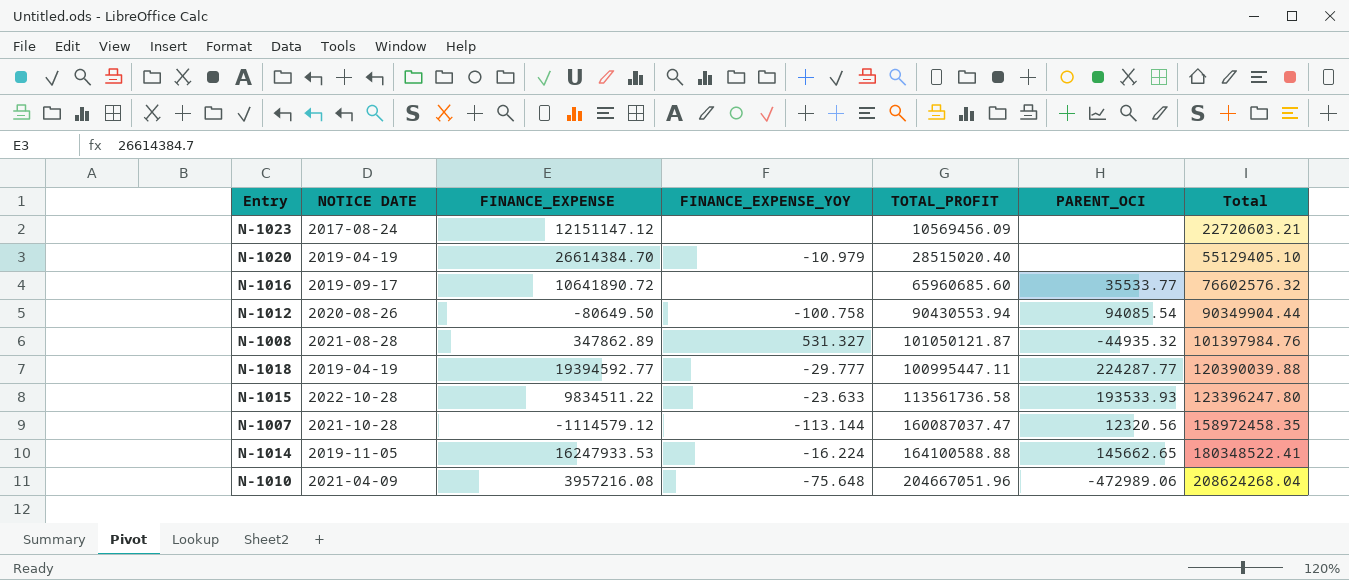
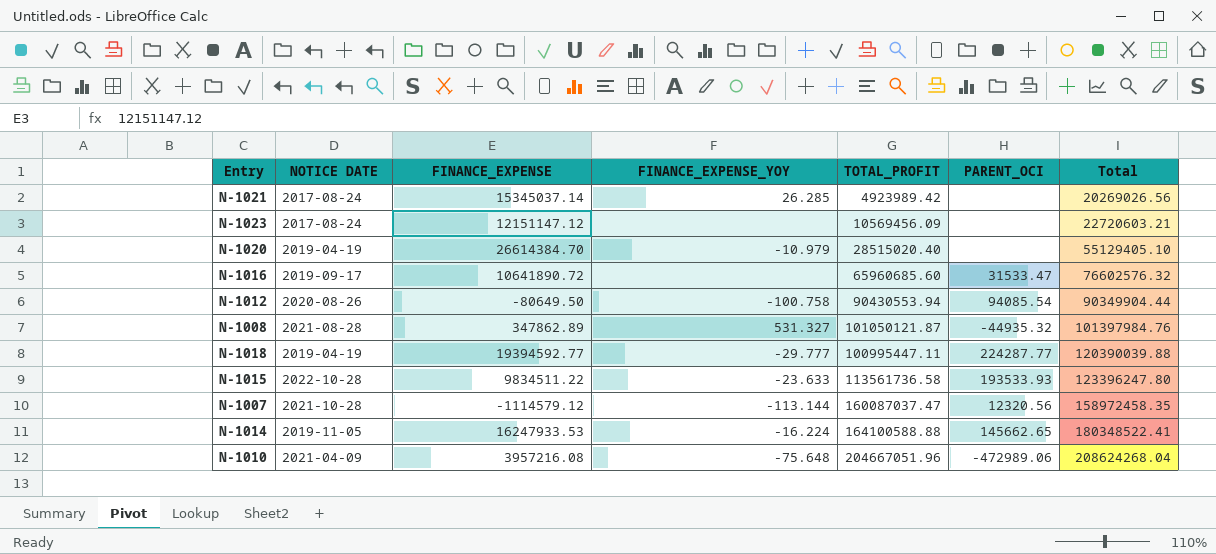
row N-1021: none -> 2017-08-24 | 15345037.14 | 26.285 | 4923989.42 | none | 20269026.56
N-1016 | PARENT_OCI: 35533.77 -> 31533.47

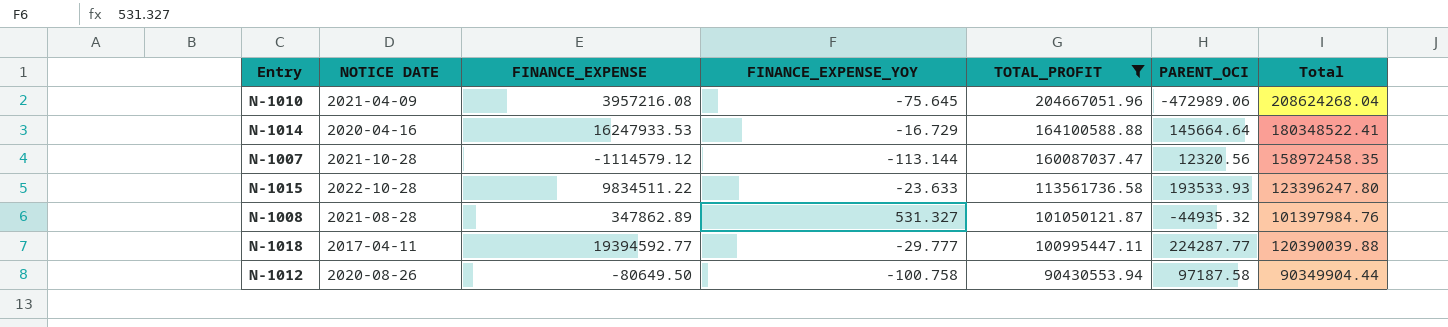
filter: none -> TOTAL_PROFIT >= 90430553.94
row order: Total ascending -> TOTAL_PROFIT descending
N-1010 | FINANCE_EXPENSE_YOY: -75.648 -> -75.645
N-1014 | NOTICE DATE: 2019-11-05 -> 2020-04-16
N-1014 | FINANCE_EXPENSE_YOY: -16.224 -> -16.729
N-1014 | PARENT_OCI: 145662.65 -> 145664.64
N-1018 | NOTICE DATE: 2019-04-19 -> 2017-04-11
N-1012 | PARENT_OCI: 94085.54 -> 97187.58

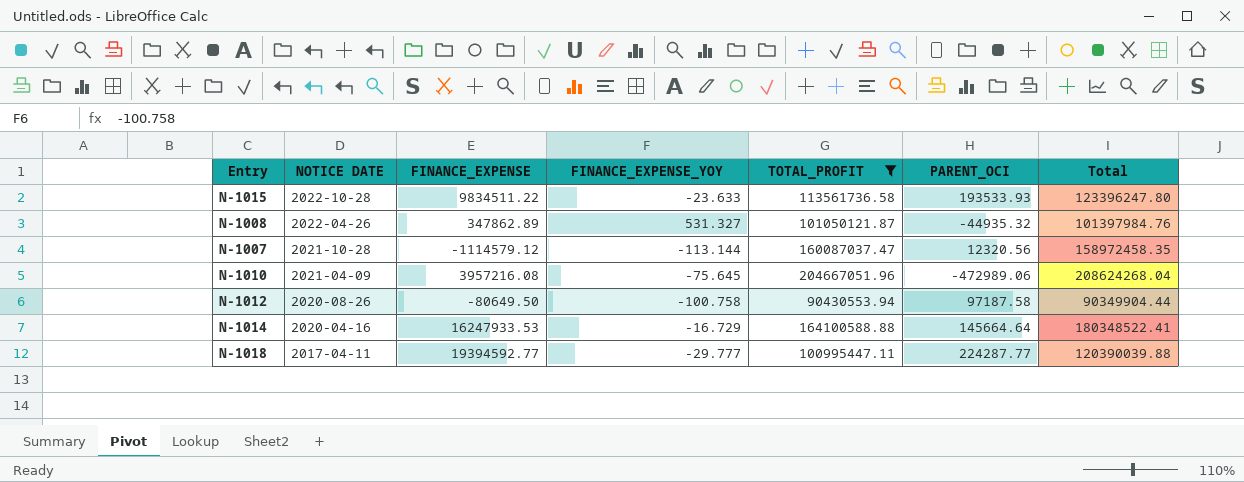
row order: TOTAL_PROFIT descending -> NOTICE DATE descending
N-1008 | NOTICE DATE: 2021-08-28 -> 2022-04-26

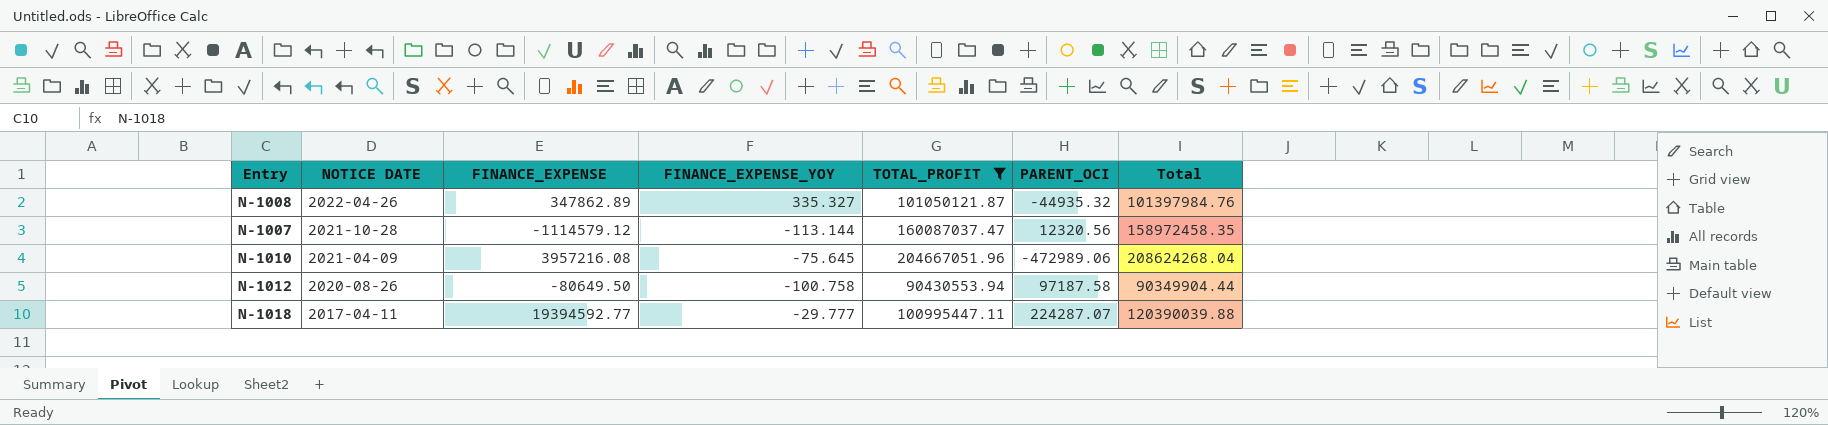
row N-1015: 2022-10-28 | 9834511.22 | -23.633 | 113561736.58 | 193533.93 | 123396247.80 -> none
row N-1014: 2020-04-16 | 16247933.53 | -16.729 | 164100588.88 | 145664.64 | 180348522.41 -> none
N-1008 | FINANCE_EXPENSE_YOY: 531.327 -> 335.327
N-1018 | PARENT_OCI: 224287.77 -> 224287.07

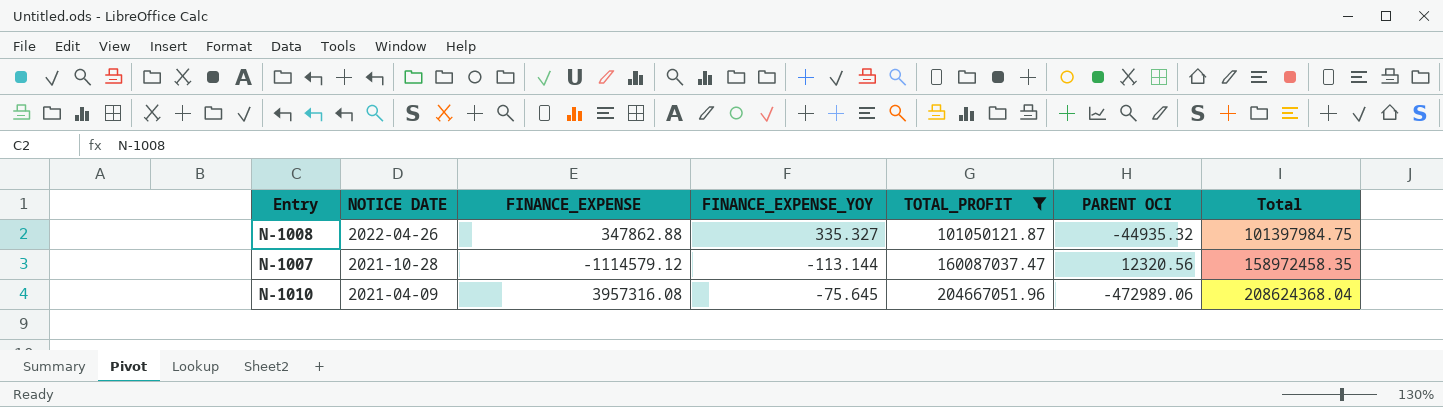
column name: PARENT_OCI -> PARENT OCI
row N-1012: 2020-08-26 | -80649.50 | -100.758 | 90430553.94 | 97187.58 | 90349904.44 -> none
row N-1018: 2017-04-11 | 19394592.77 | -29.777 | 100995447.11 | 224287.07 | 120390039.88 -> none
N-1008 | FINANCE_EXPENSE: 347862.89 -> 347862.88
N-1008 | Total: 101397984.76 -> 101397984.75
N-1010 | FINANCE_EXPENSE: 3957216.08 -> 3957316.08
N-1010 | Total: 208624268.04 -> 208624368.04

